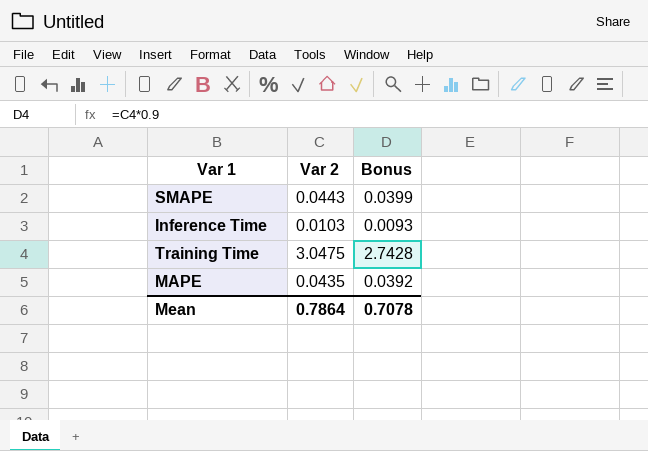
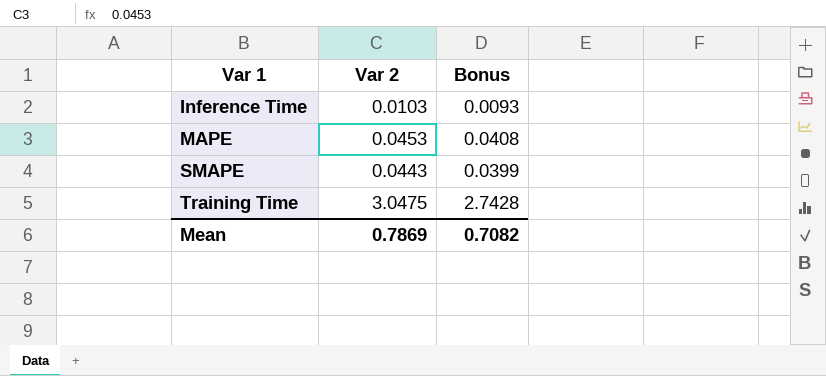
row order: none -> Var 1 ascending
MAPE | Var 2: 0.0435 -> 0.0453
MAPE | Bonus: 0.0392 -> 0.0408
Mean | Var 2: 0.7864 -> 0.7869
Mean | Bonus: 0.7078 -> 0.7082

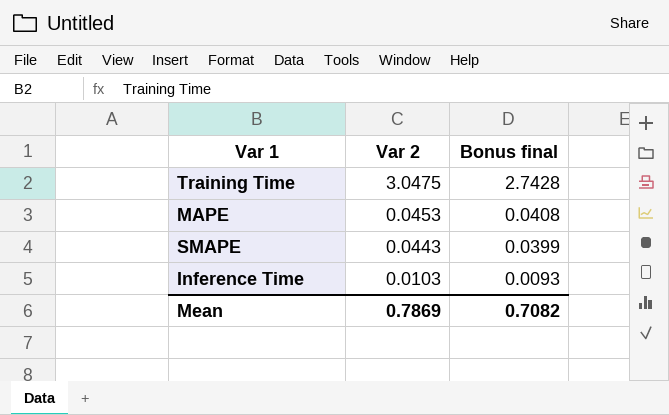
row order: Var 1 ascending -> Var 2 descending
column name: Bonus -> Bonus final

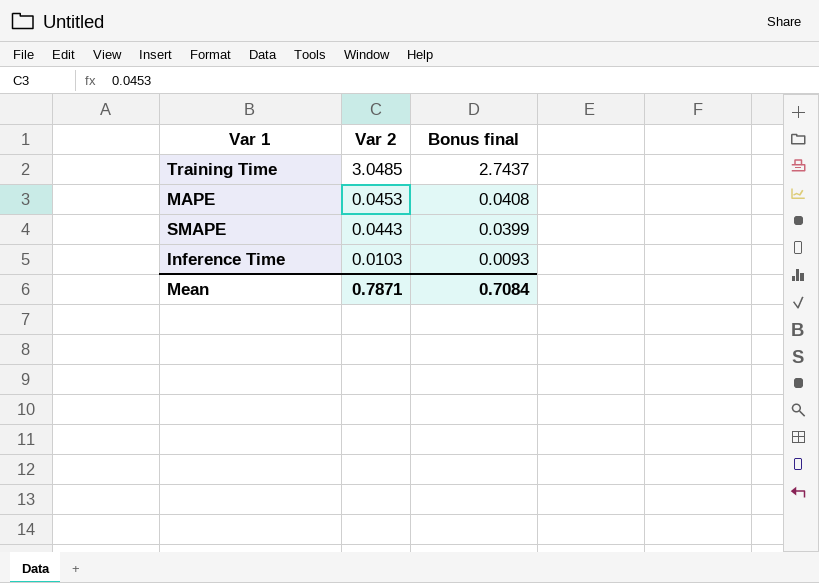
Training Time | Var 2: 3.0475 -> 3.0485
Training Time | Bonus final: 2.7428 -> 2.7437
Mean | Var 2: 0.7869 -> 0.7871
Mean | Bonus final: 0.7082 -> 0.7084

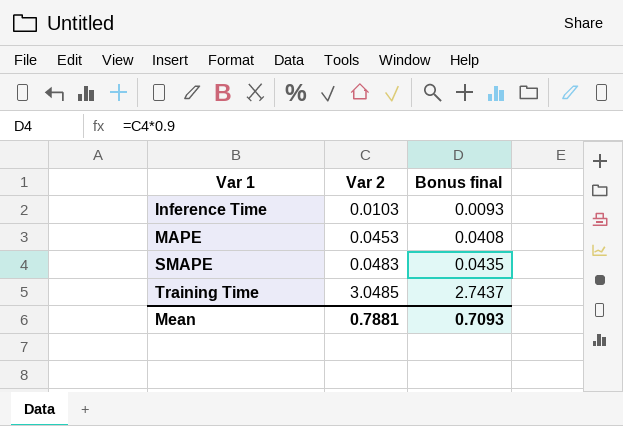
row order: Var 2 descending -> Var 1 ascending
SMAPE | Var 2: 0.0443 -> 0.0483
SMAPE | Bonus final: 0.0399 -> 0.0435
Mean | Var 2: 0.7871 -> 0.7881
Mean | Bonus final: 0.7084 -> 0.7093

